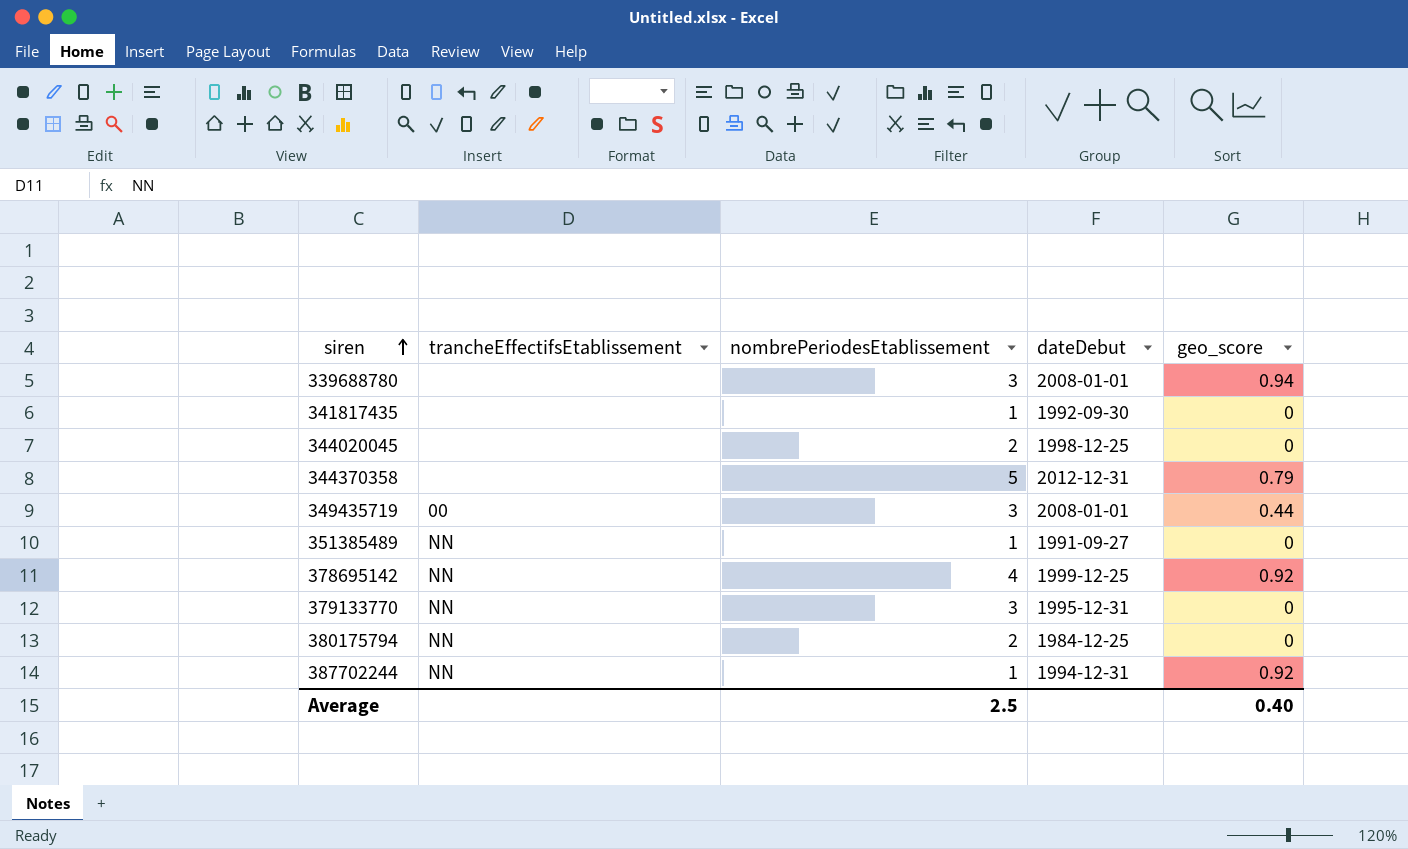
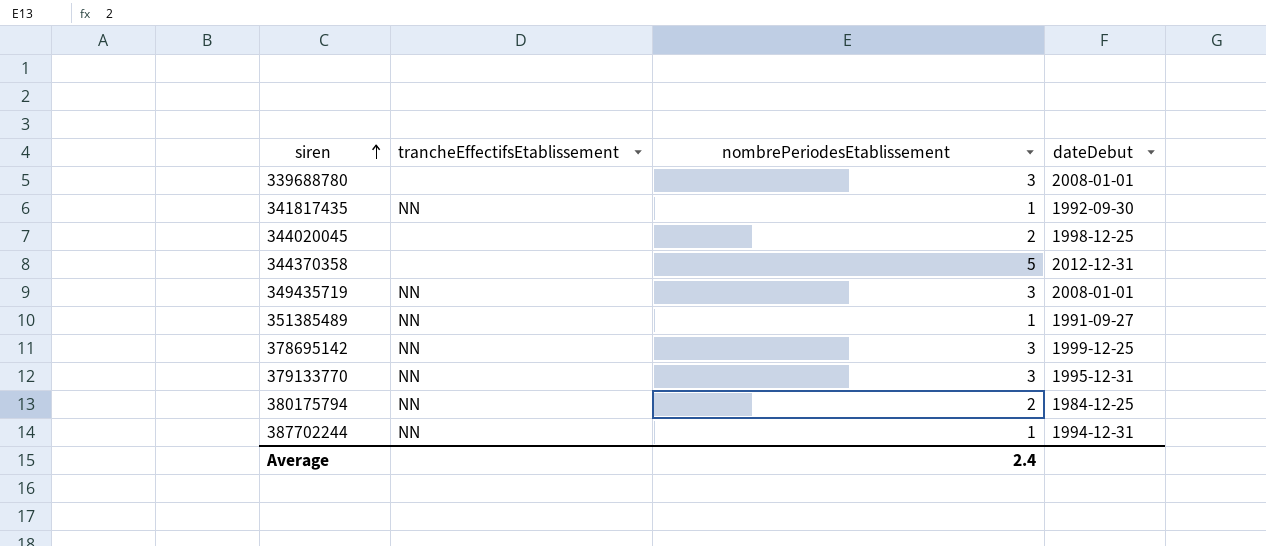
column geo_score | position: 5 -> none
341817435 | trancheEffectifsEtablissement: none -> NN
349435719 | trancheEffectifsEtablissement: 00 -> NN
378695142 | nombrePeriodesEtablissement: 4 -> 3
Average | nombrePeriodesEtablissement: 2.5 -> 2.4

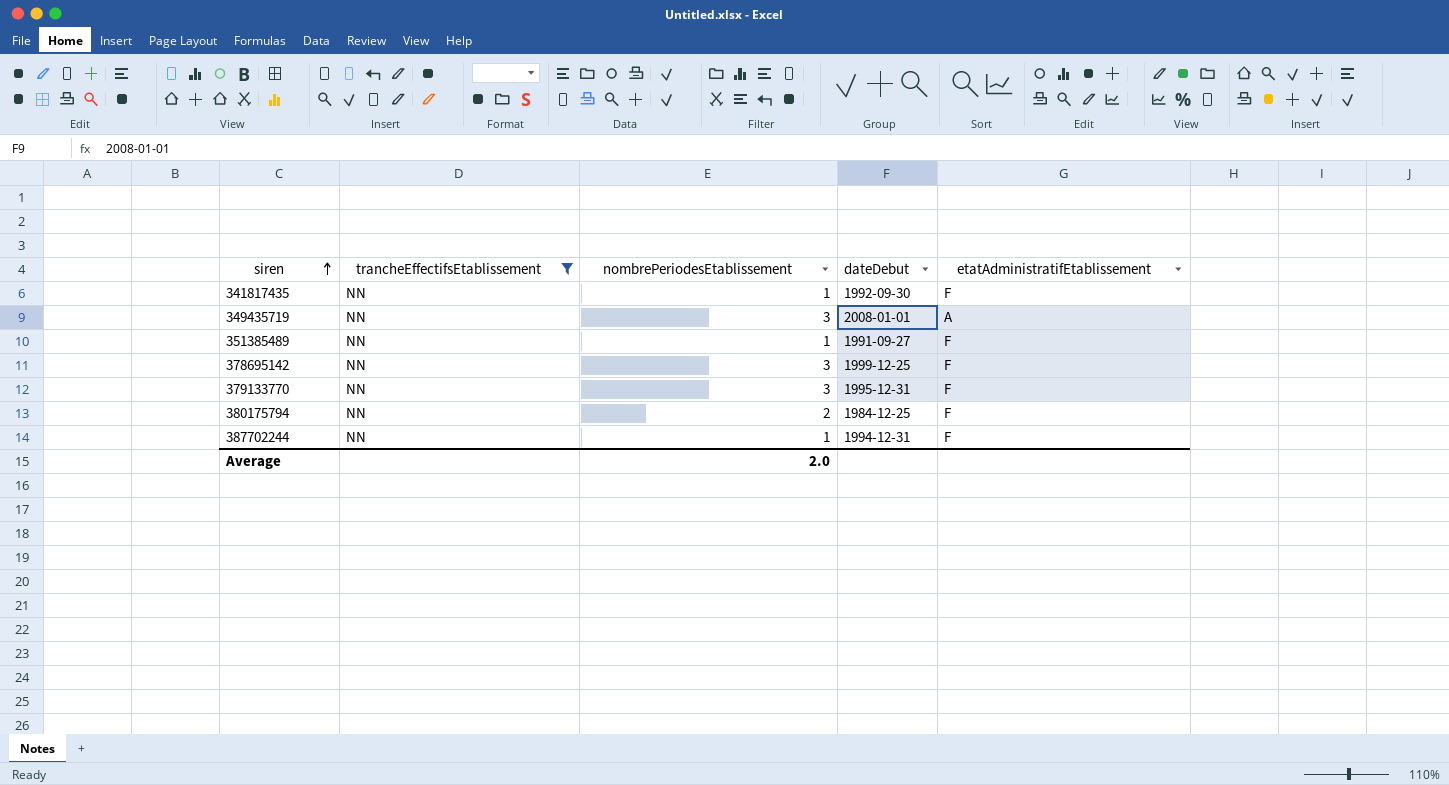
filter: none -> trancheEffectifsEtablissement = NN
column etatAdministratifEtablissement | position: none -> 5
Average | nombrePeriodesEtablissement: 2.4 -> 2.0

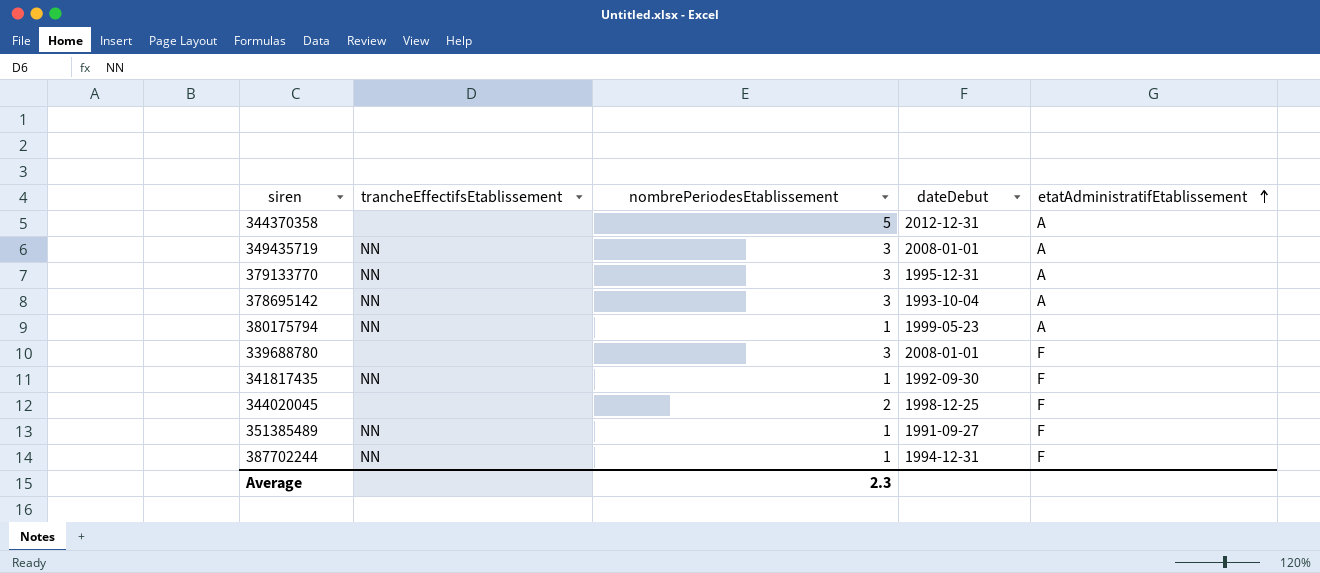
filter: trancheEffectifsEtablissement = NN -> none
row order: siren ascending -> etatAdministratifEtablissement ascending
379133770 | etatAdministratifEtablissement: F -> A
378695142 | dateDebut: 1999-12-25 -> 1993-10-04
378695142 | etatAdministratifEtablissement: F -> A
380175794 | nombrePeriodesEtablissement: 2 -> 1
380175794 | dateDebut: 1984-12-25 -> 1999-05-23
380175794 | etatAdministratifEtablissement: F -> A
Average | nombrePeriodesEtablissement: 2.0 -> 2.3

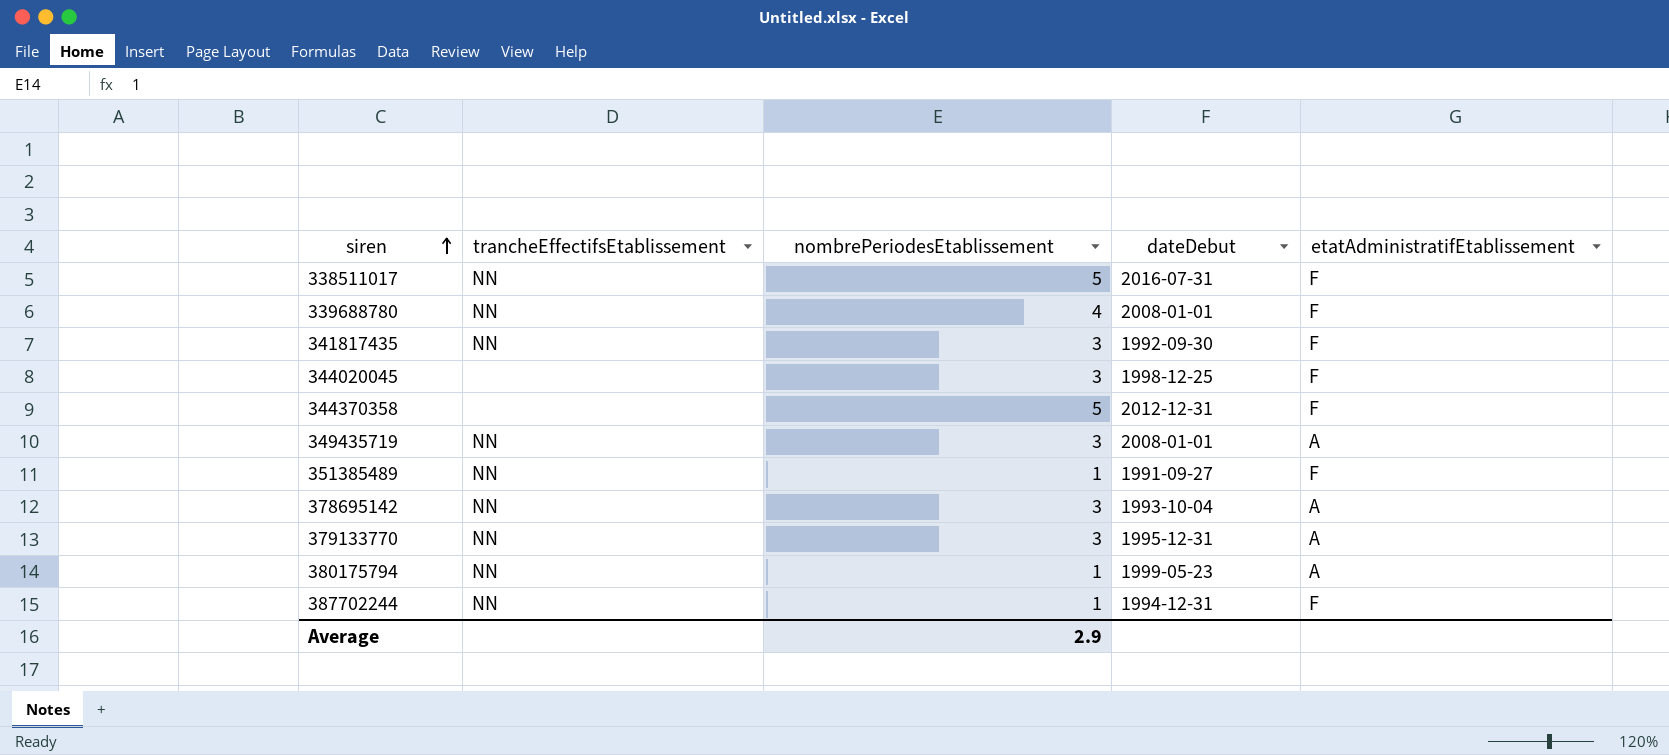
row order: etatAdministratifEtablissement ascending -> siren ascending
row 338511017: none -> NN | 5 | 2016-07-31 | F
339688780 | trancheEffectifsEtablissement: none -> NN
339688780 | nombrePeriodesEtablissement: 3 -> 4
341817435 | nombrePeriodesEtablissement: 1 -> 3
344020045 | nombrePeriodesEtablissement: 2 -> 3
344370358 | etatAdministratifEtablissement: A -> F
Average | nombrePeriodesEtablissement: 2.3 -> 2.9

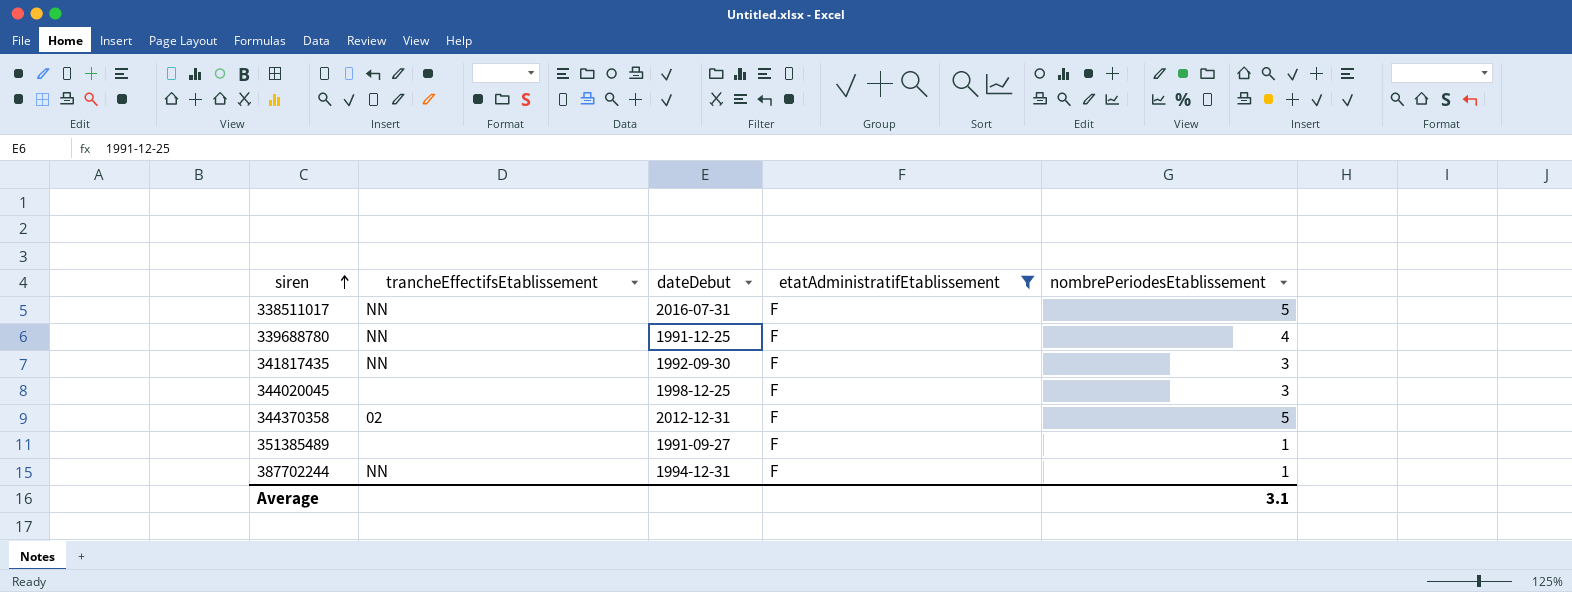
filter: none -> etatAdministratifEtablissement = F
column nombrePeriodesEtablissement | position: 3 -> 5
339688780 | dateDebut: 2008-01-01 -> 1991-12-25
344370358 | trancheEffectifsEtablissement: none -> 02
351385489 | trancheEffectifsEtablissement: NN -> none
Average | nombrePeriodesEtablissement: 2.9 -> 3.1

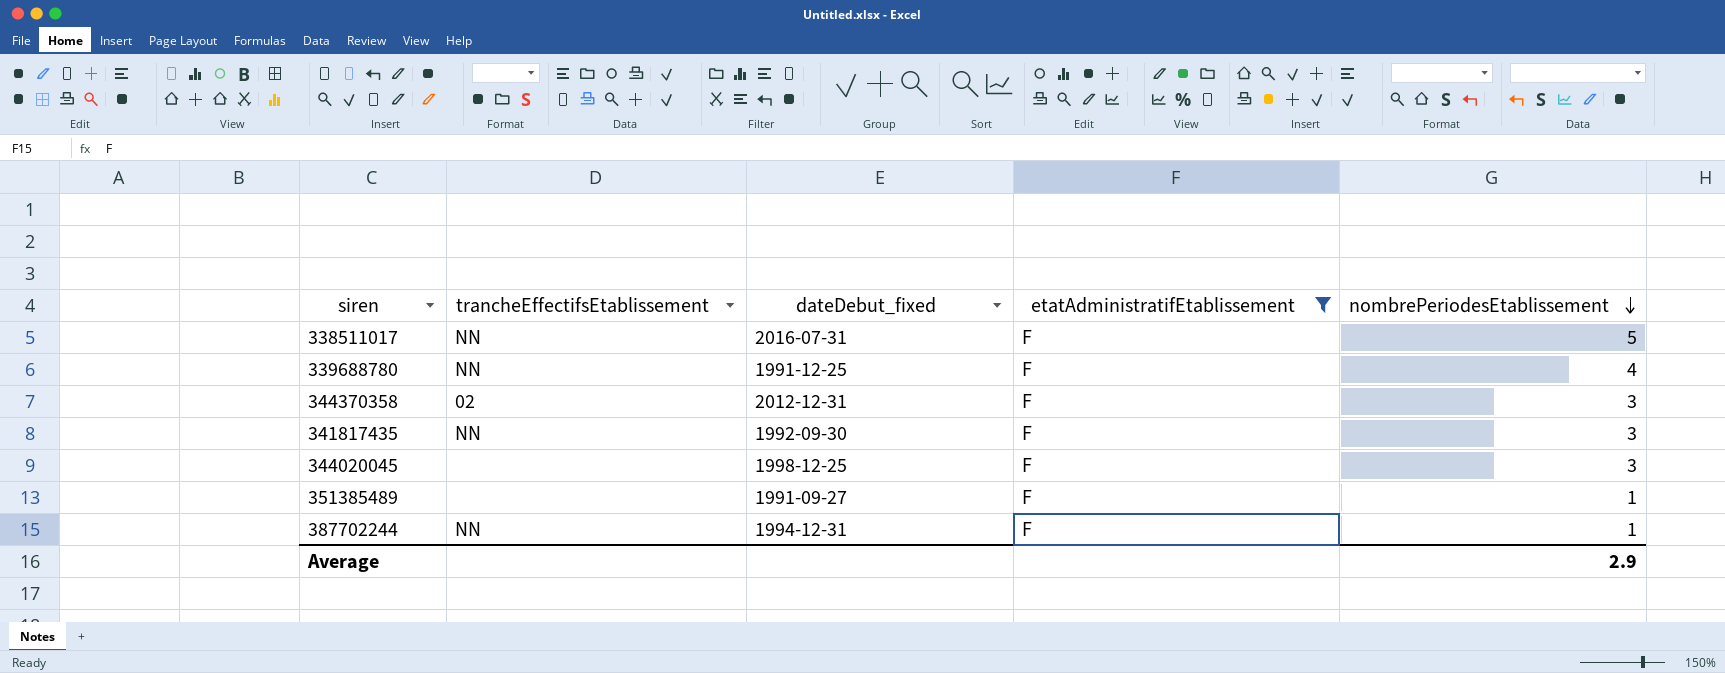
row order: siren ascending -> nombrePeriodesEtablissement descending
column name: dateDebut -> dateDebut_fixed
344370358 | nombrePeriodesEtablissement: 5 -> 3
Average | nombrePeriodesEtablissement: 3.1 -> 2.9

